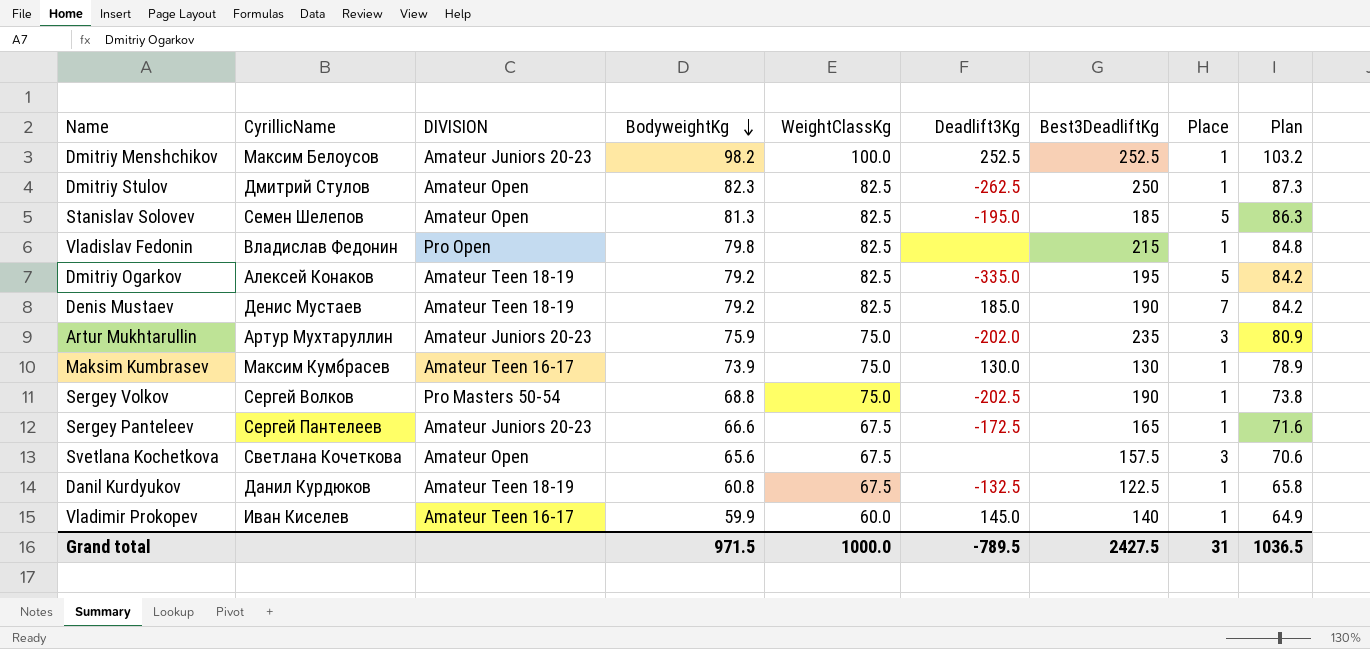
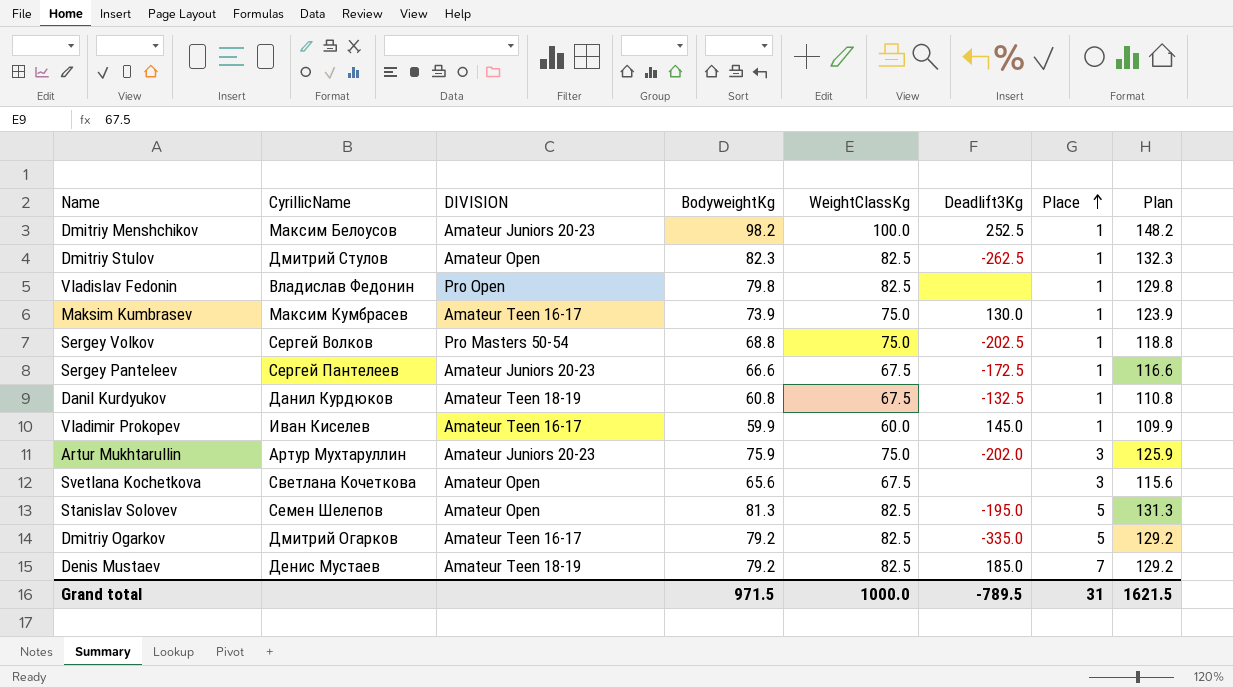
row order: BodyweightKg descending -> Place ascending
column Best3DeadliftKg | position: 7 -> none
column Plan | formula: [BodyweightKg] + 5 -> [BodyweightKg] + 50
Dmitriy Ogarkov | CyrillicName: Алексей Конаков -> Дмитрий Огарков
Dmitriy Ogarkov | DIVISION: Amateur Teen 18-19 -> Amateur Teen 16-17
Grand total | Plan: 1036.5 -> 1621.5

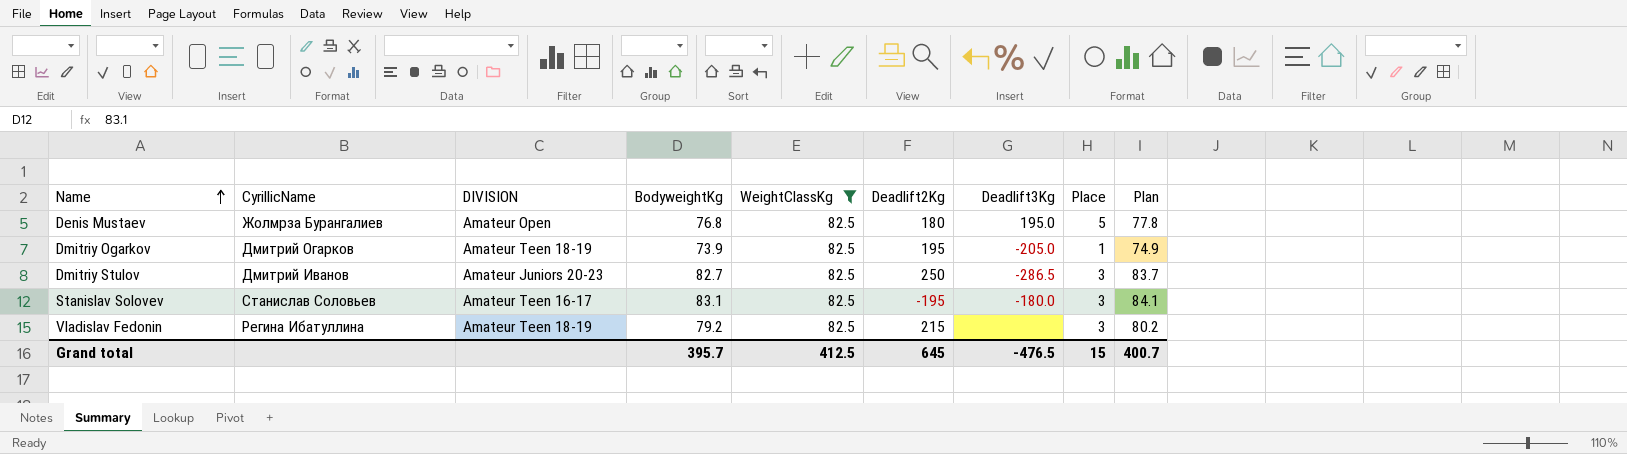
filter: none -> WeightClassKg = 82.5
row order: Place ascending -> Name ascending
column Deadlift2Kg | position: none -> 6
column Plan | formula: [BodyweightKg] + 50 -> [BodyweightKg] + 1
Denis Mustaev | CyrillicName: Денис Мустаев -> Жолмрза Бурангалиев
Denis Mustaev | DIVISION: Amateur Teen 18-19 -> Amateur Open
Denis Mustaev | BodyweightKg: 79.2 -> 76.8
Denis Mustaev | Deadlift3Kg: 185.0 -> 195.0
Denis Mustaev | Place: 7 -> 5
Dmitriy Ogarkov | DIVISION: Amateur Teen 16-17 -> Amateur Teen 18-19
Dmitriy Ogarkov | BodyweightKg: 79.2 -> 73.9
Dmitriy Ogarkov | Deadlift3Kg: -335.0 -> -205.0
Dmitriy Ogarkov | Place: 5 -> 1
Dmitriy Stulov | CyrillicName: Дмитрий Стулов -> Дмитрий Иванов
Dmitriy Stulov | DIVISION: Amateur Open -> Amateur Juniors 20-23
Dmitriy Stulov | BodyweightKg: 82.3 -> 82.7
Dmitriy Stulov | Deadlift3Kg: -262.5 -> -286.5
Dmitriy Stulov | Place: 1 -> 3
Stanislav Solovev | CyrillicName: Семен Шелепов -> Станислав Соловьев
Stanislav Solovev | DIVISION: Amateur Open -> Amateur Teen 16-17
Stanislav Solovev | BodyweightKg: 81.3 -> 83.1
Stanislav Solovev | Deadlift3Kg: -195.0 -> -180.0
Stanislav Solovev | Place: 5 -> 3
Vladislav Fedonin | CyrillicName: Владислав Федонин -> Регина Ибатуллина
Vladislav Fedonin | DIVISION: Pro Open -> Amateur Teen 18-19
Vladislav Fedonin | BodyweightKg: 79.8 -> 79.2
Vladislav Fedonin | Place: 1 -> 3
Grand total | BodyweightKg: 971.5 -> 395.7
Grand total | WeightClassKg: 1000.0 -> 412.5
Grand total | Deadlift3Kg: -789.5 -> -476.5
Grand total | Place: 31 -> 15
Grand total | Plan: 1621.5 -> 400.7

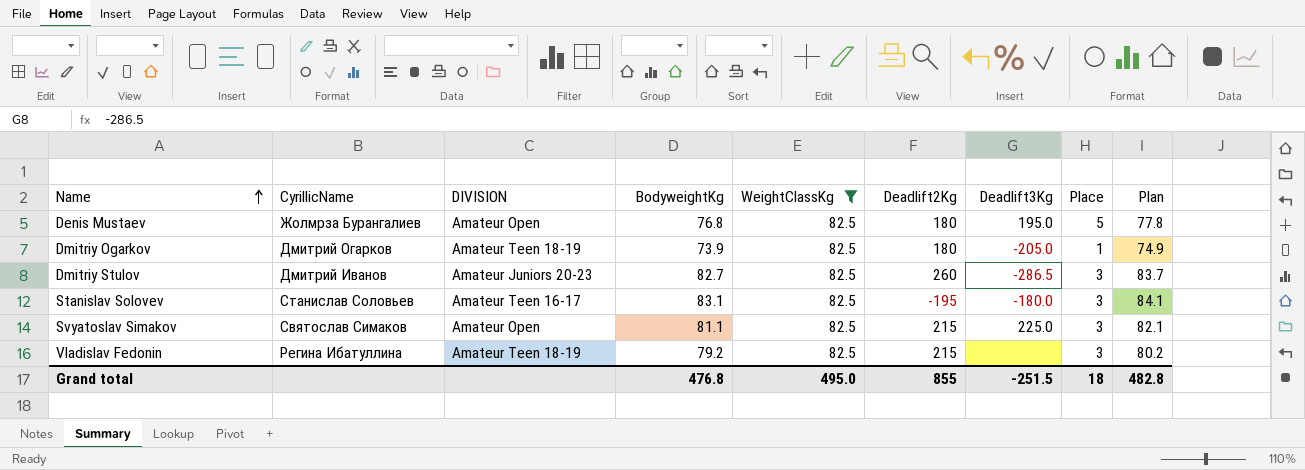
Dmitriy Ogarkov | Deadlift2Kg: 195 -> 180
Dmitriy Stulov | Deadlift2Kg: 250 -> 260
row Svyatoslav Simakov: none -> Святослав Симаков | Amateur Open | 81.1 | 82.5 | 215 | 225.0 | 3 | 82.1
Grand total | BodyweightKg: 395.7 -> 476.8
Grand total | WeightClassKg: 412.5 -> 495.0
Grand total | Deadlift2Kg: 645 -> 855
Grand total | Deadlift3Kg: -476.5 -> -251.5
Grand total | Place: 15 -> 18
Grand total | Plan: 400.7 -> 482.8

